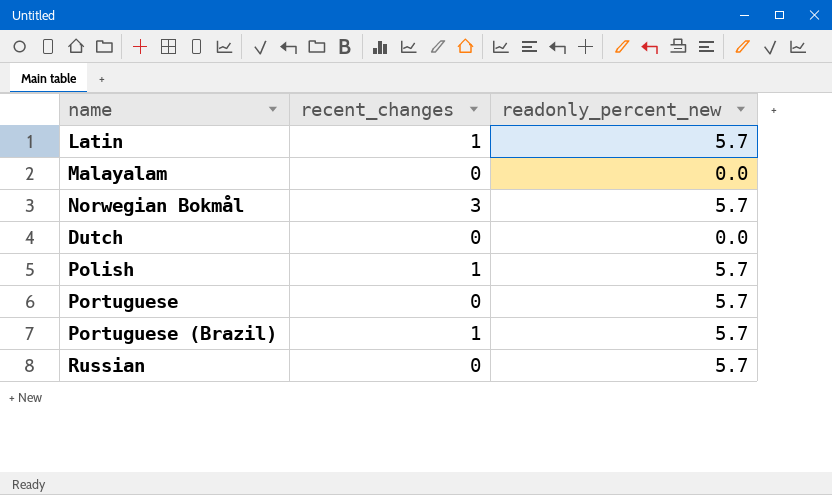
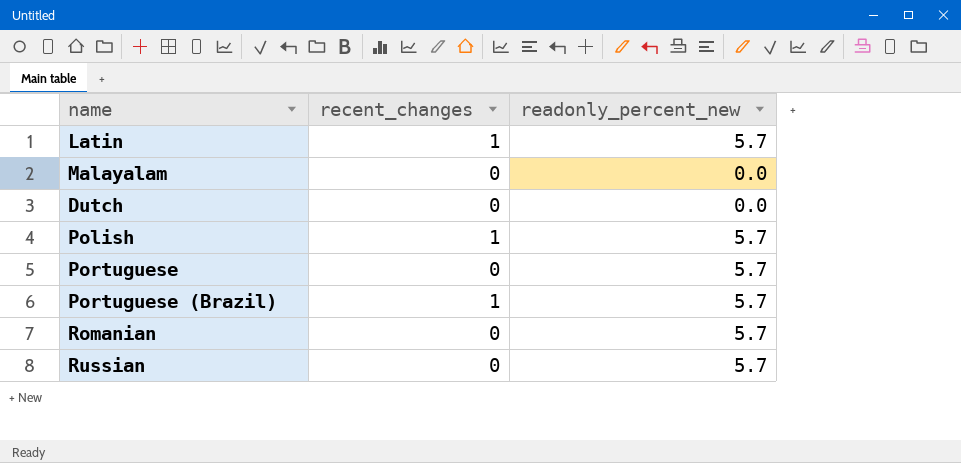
row Norwegian Bokmål: 3 | 5.7 -> none
row Romanian: none -> 0 | 5.7

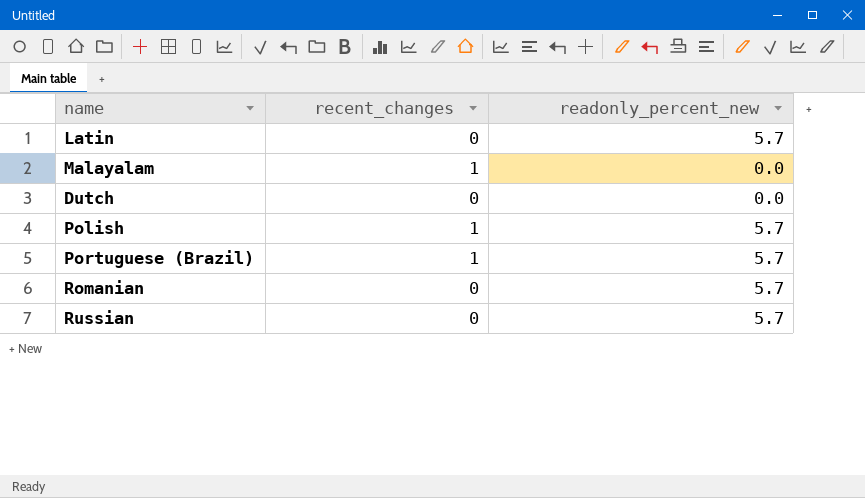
row Portuguese: 0 | 5.7 -> none
Latin | recent_changes: 1 -> 0
Malayalam | recent_changes: 0 -> 1

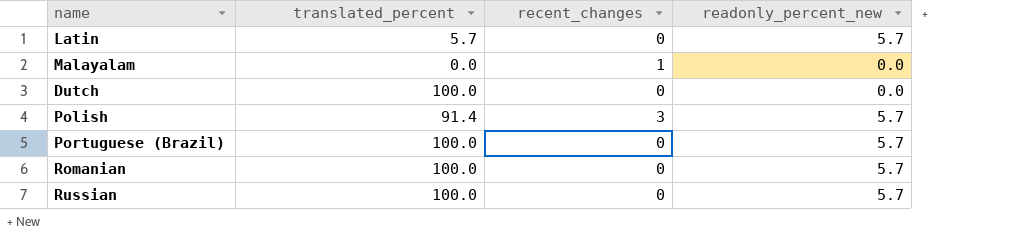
column translated_percent | position: none -> 2
Polish | recent_changes: 1 -> 3
Portuguese (Brazil) | recent_changes: 1 -> 0

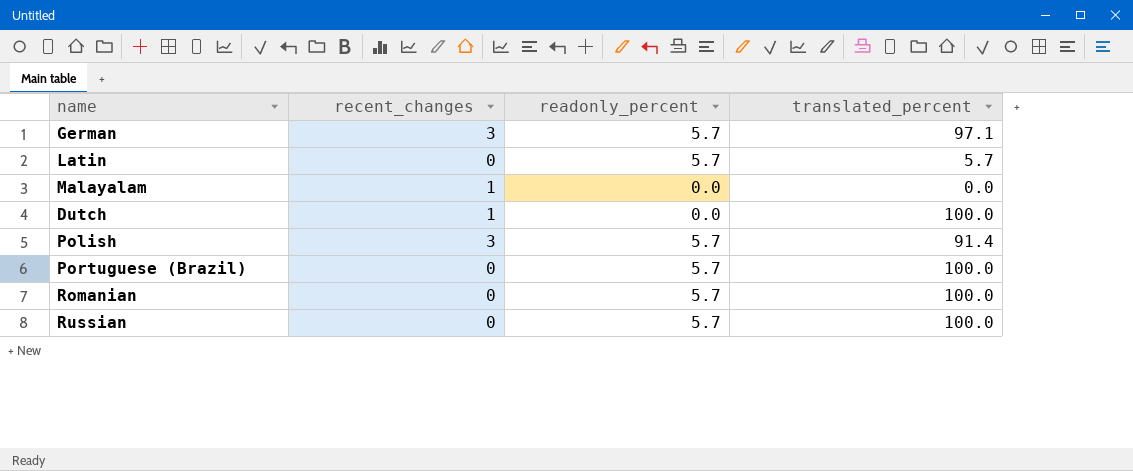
column name: readonly_percent_new -> readonly_percent
column translated_percent | position: 2 -> 4
row German: none -> 3 | 5.7 | 97.1
Dutch | recent_changes: 0 -> 1

